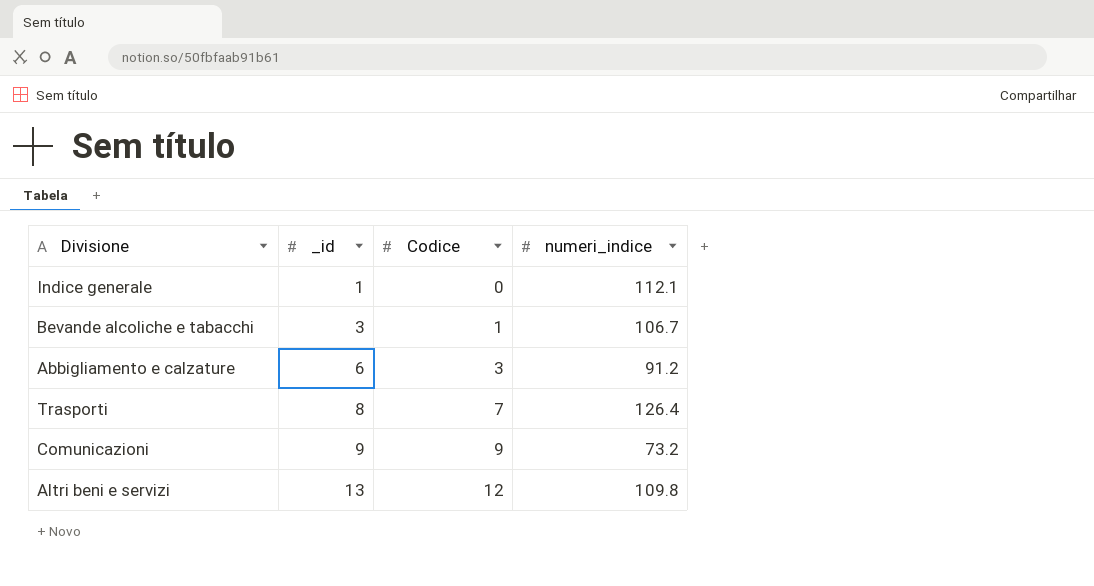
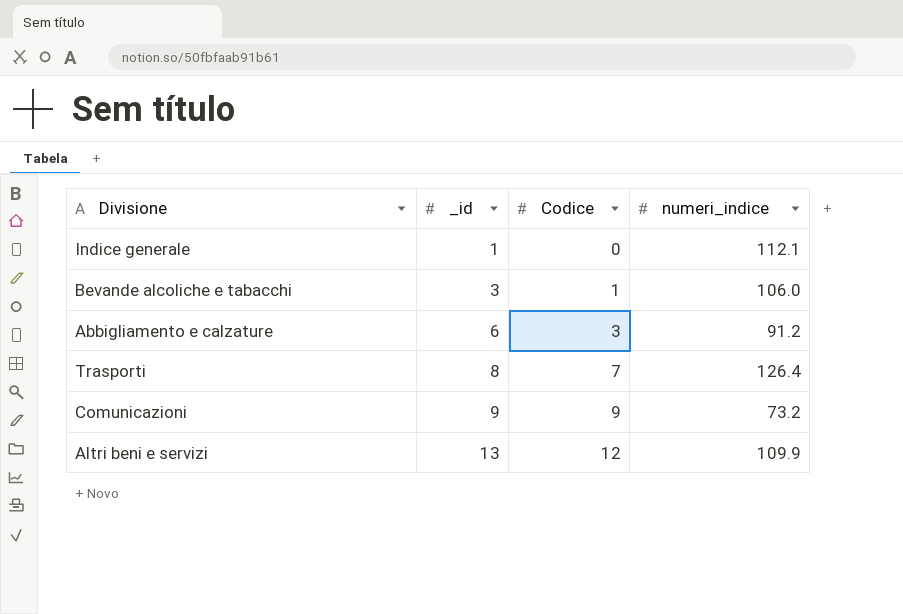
Bevande alcoliche e tabacchi | numeri_indice: 106.7 -> 106.0
Altri beni e servizi | numeri_indice: 109.8 -> 109.9

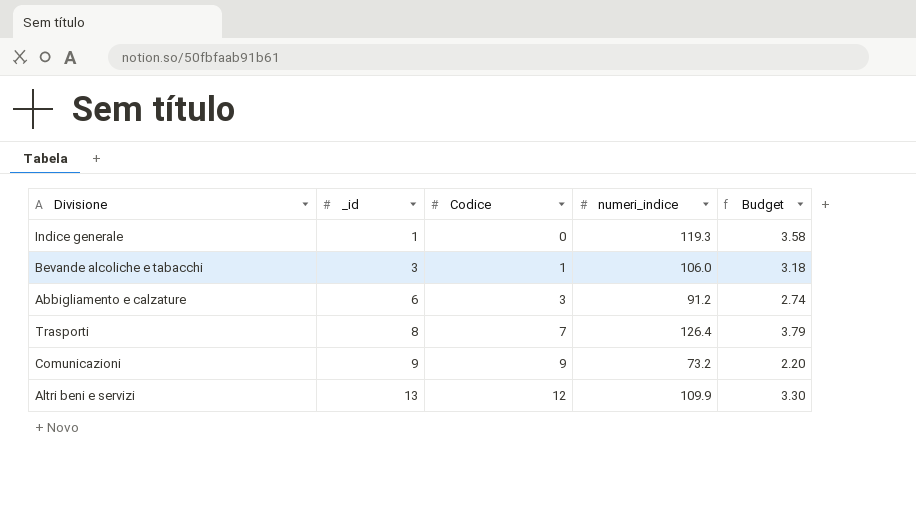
column Budget | formula: none -> [numeri_indice] * 0.03
Indice generale | numeri_indice: 112.1 -> 119.3

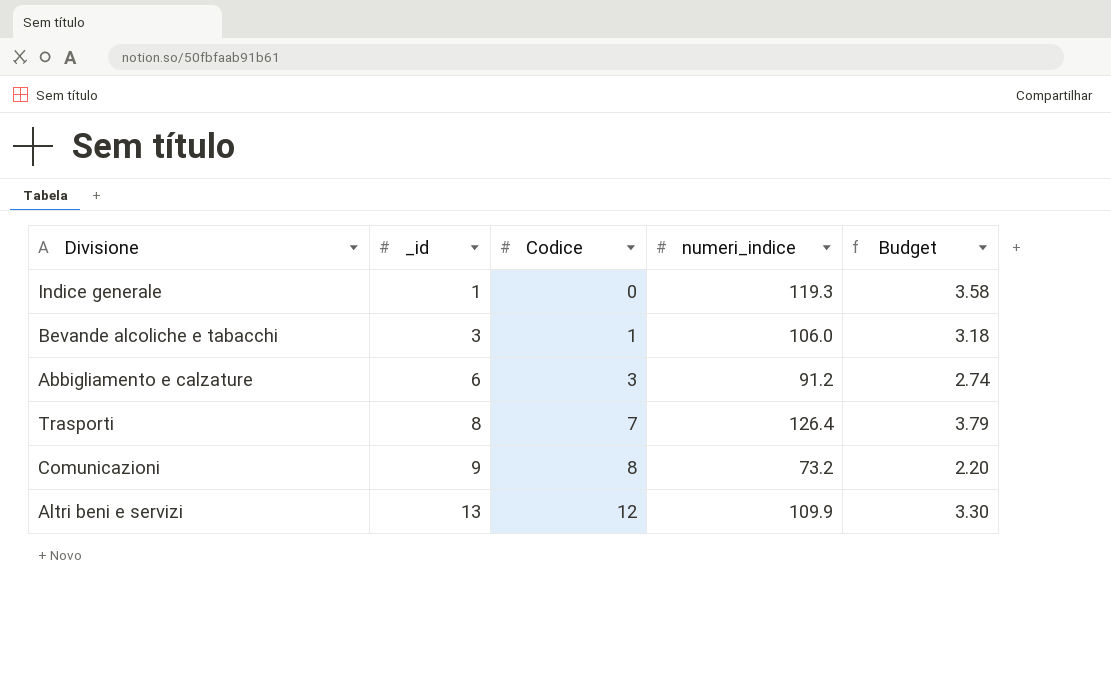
Comunicazioni | Codice: 9 -> 8

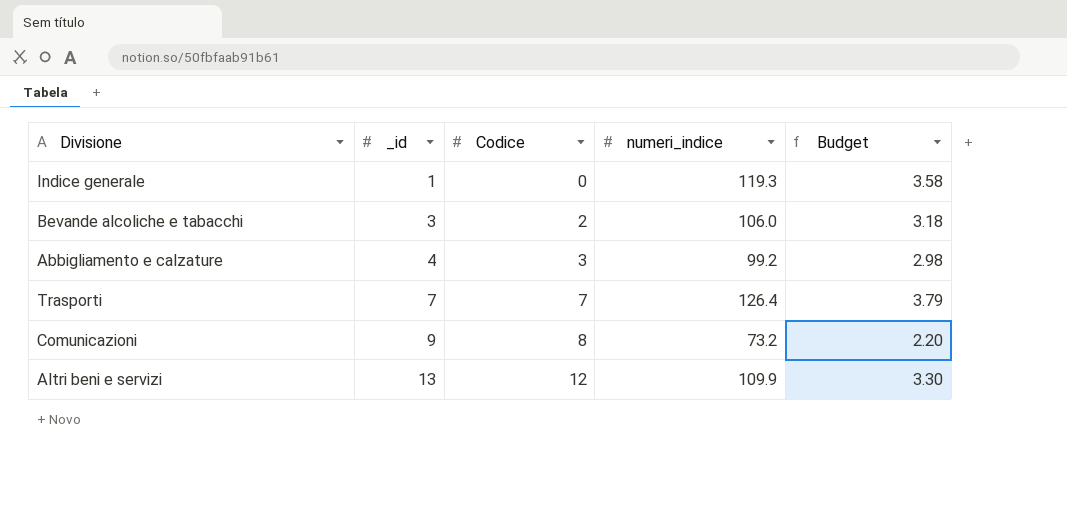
Bevande alcoliche e tabacchi | Codice: 1 -> 2
Abbigliamento e calzature | _id: 6 -> 4
Abbigliamento e calzature | numeri_indice: 91.2 -> 99.2
Abbigliamento e calzature | Budget: 2.74 -> 2.98
Trasporti | _id: 8 -> 7

